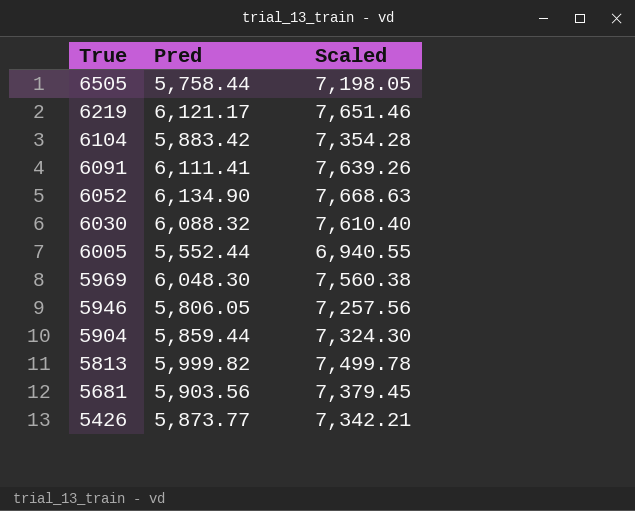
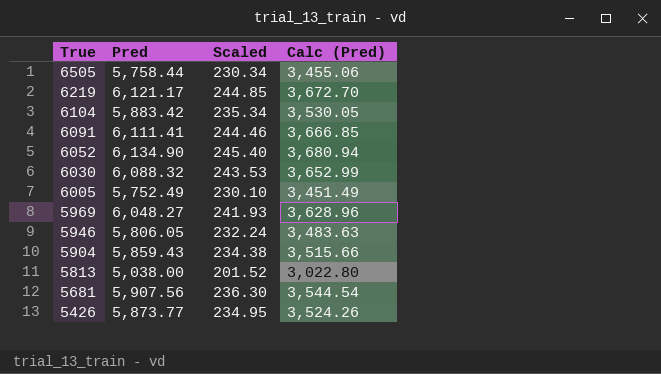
column Scaled | formula: [Pred] * 1.25 -> [Pred] * 0.04
column Calc (Pred) | formula: none -> [Pred] * 0.6
6005 | Pred: 5,552.44 -> 5,752.49
5969 | Pred: 6,048.30 -> 6,048.27
5904 | Pred: 5,859.44 -> 5,859.43
5813 | Pred: 5,999.82 -> 5,038.00
5681 | Pred: 5,903.56 -> 5,907.56

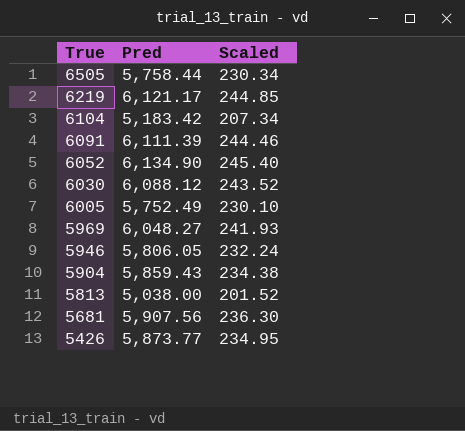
column Calc (Pred) | formula: [Pred] * 0.6 -> none
6104 | Pred: 5,883.42 -> 5,183.42
6104 | Scaled: 235.34 -> 207.34
6091 | Pred: 6,111.41 -> 6,111.39
6030 | Pred: 6,088.32 -> 6,088.12
6030 | Scaled: 243.53 -> 243.52

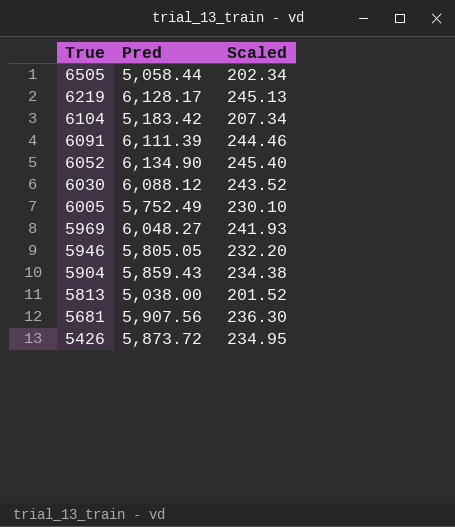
6505 | Pred: 5,758.44 -> 5,058.44
6505 | Scaled: 230.34 -> 202.34
6219 | Pred: 6,121.17 -> 6,128.17
6219 | Scaled: 244.85 -> 245.13
5946 | Pred: 5,806.05 -> 5,805.05
5946 | Scaled: 232.24 -> 232.20
5426 | Pred: 5,873.77 -> 5,873.72

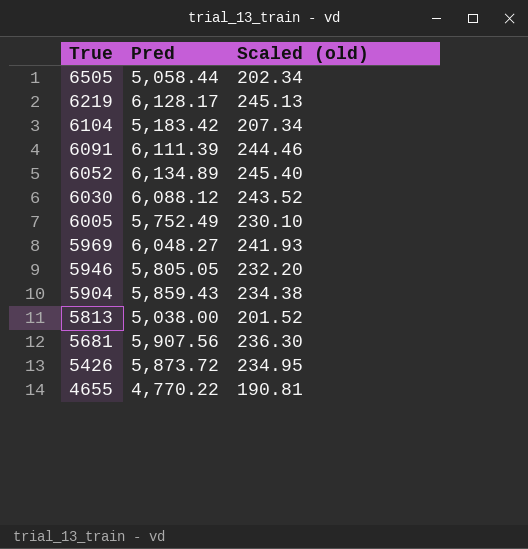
column name: Scaled -> Scaled (old)
6052 | Pred: 6,134.90 -> 6,134.89
row 4655: none -> 4,770.22 | 190.81

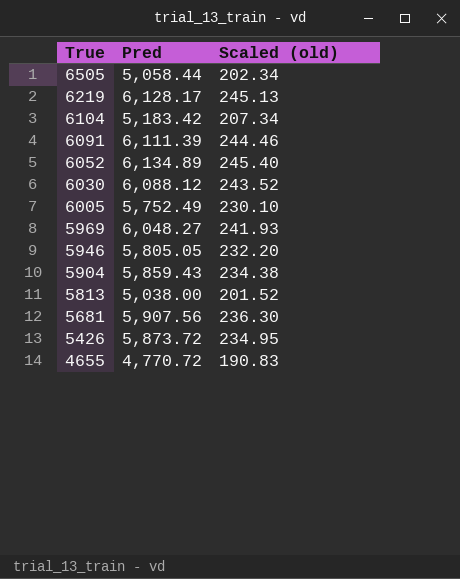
4655 | Pred: 4,770.22 -> 4,770.72
4655 | Scaled (old): 190.81 -> 190.83

